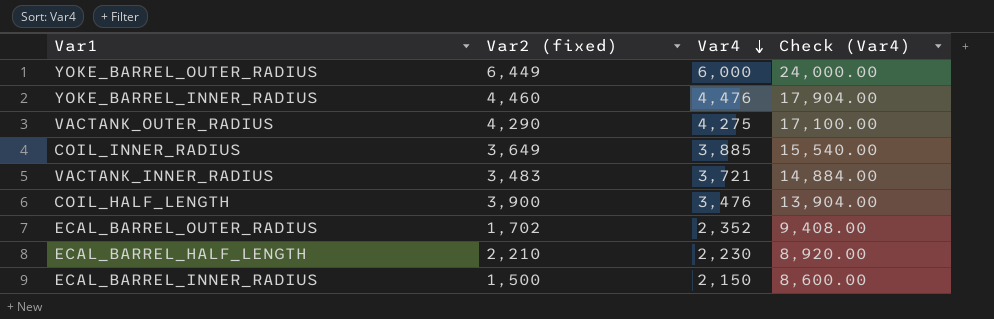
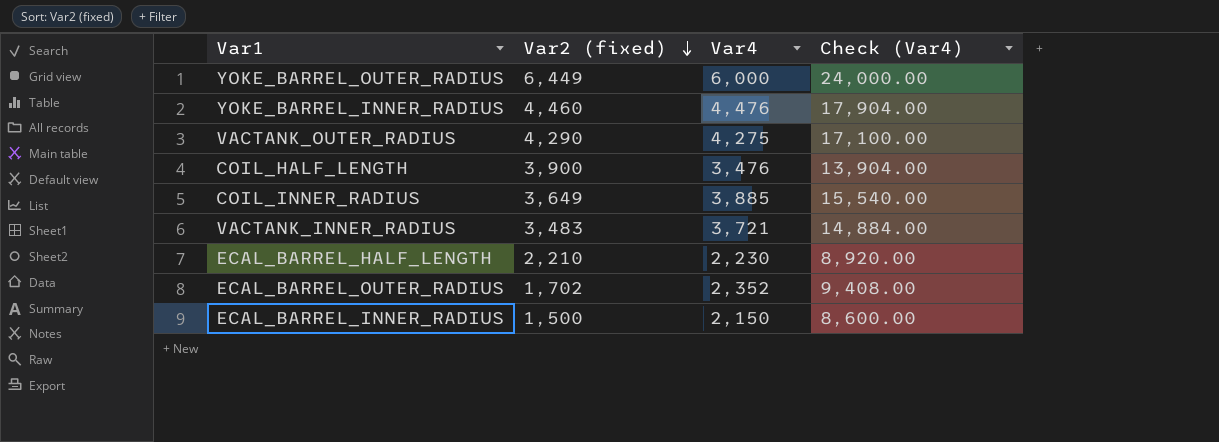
row order: Var4 descending -> Var2 (fixed) descending

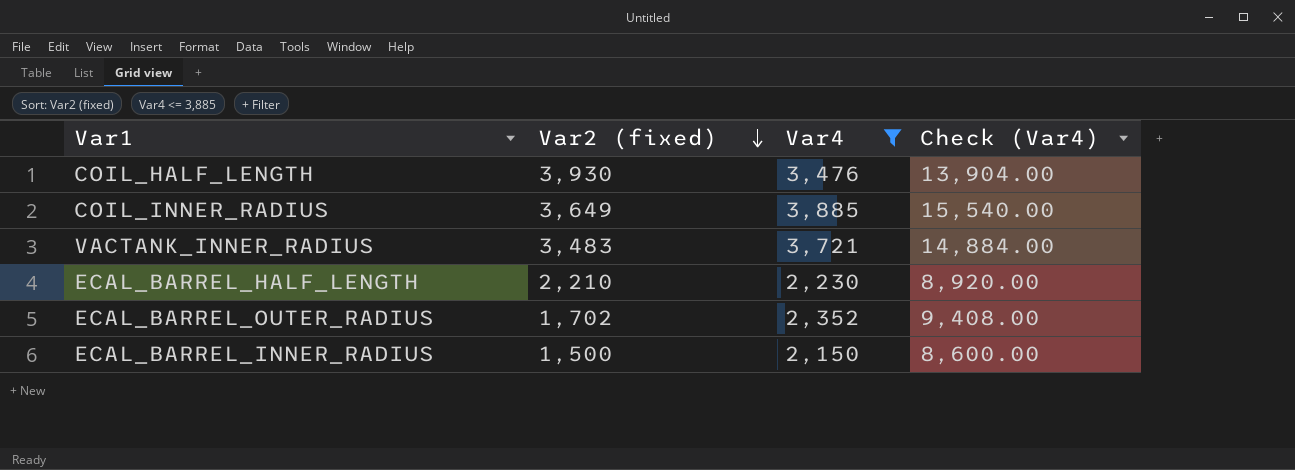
filter: none -> Var4 <= 3,885
COIL_HALF_LENGTH | Var2 (fixed): 3,900 -> 3,930

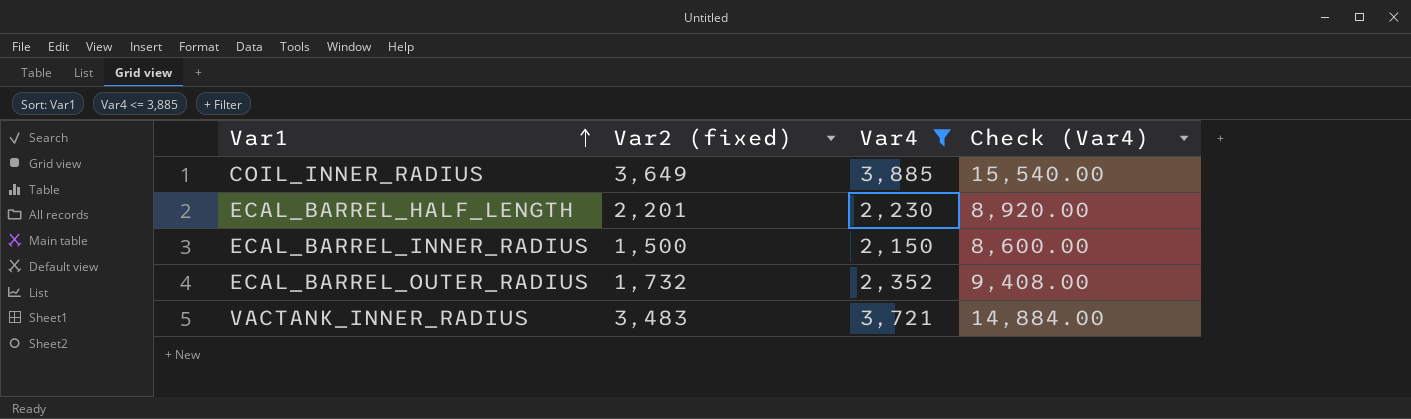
row order: Var2 (fixed) descending -> Var1 ascending
row COIL_HALF_LENGTH: 3,930 | 3,476 | 13,904.00 -> none
ECAL_BARREL_HALF_LENGTH | Var2 (fixed): 2,210 -> 2,201
ECAL_BARREL_OUTER_RADIUS | Var2 (fixed): 1,702 -> 1,732

